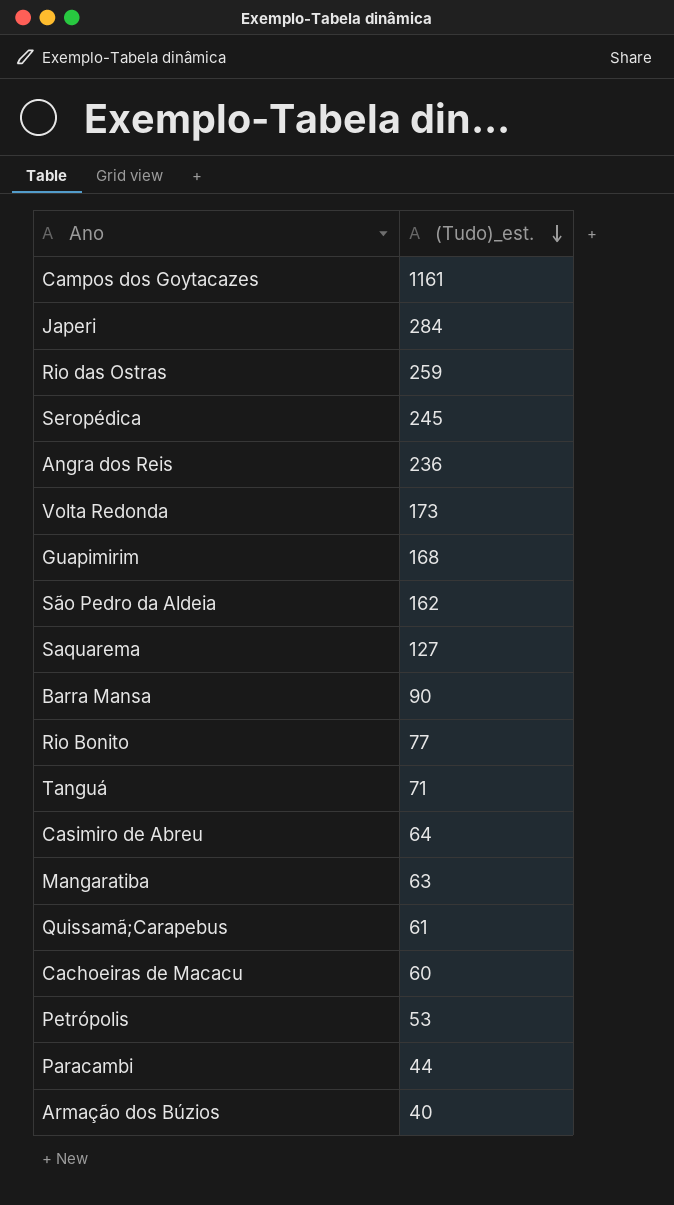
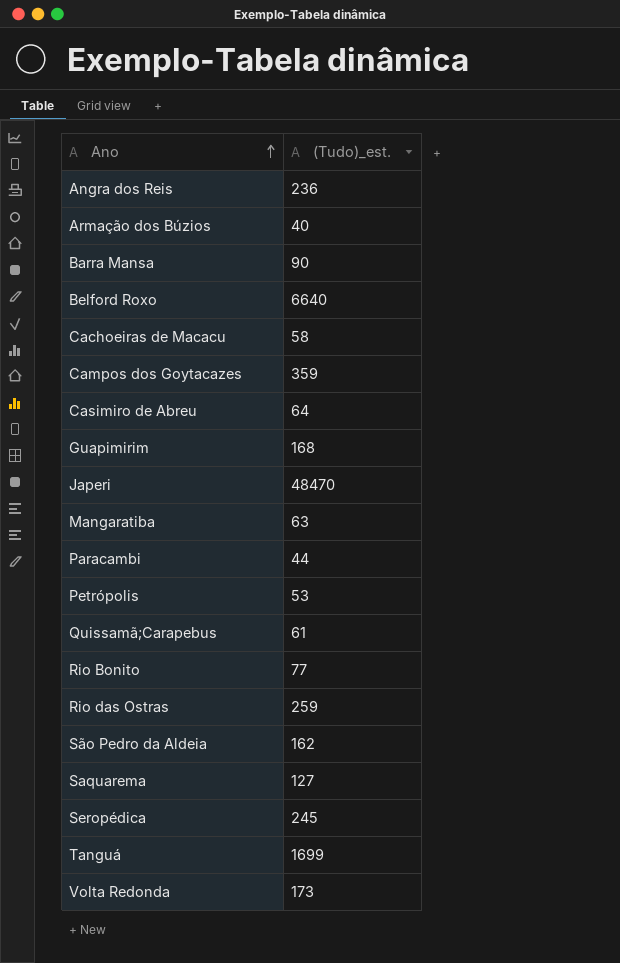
row order: (Tudo)_est. descending -> Ano ascending
row Belford Roxo: none -> 6640
Cachoeiras de Macacu | (Tudo)_est.: 60 -> 58
Campos dos Goytacazes | (Tudo)_est.: 1161 -> 359
Japeri | (Tudo)_est.: 284 -> 48470
Tanguá | (Tudo)_est.: 71 -> 1699

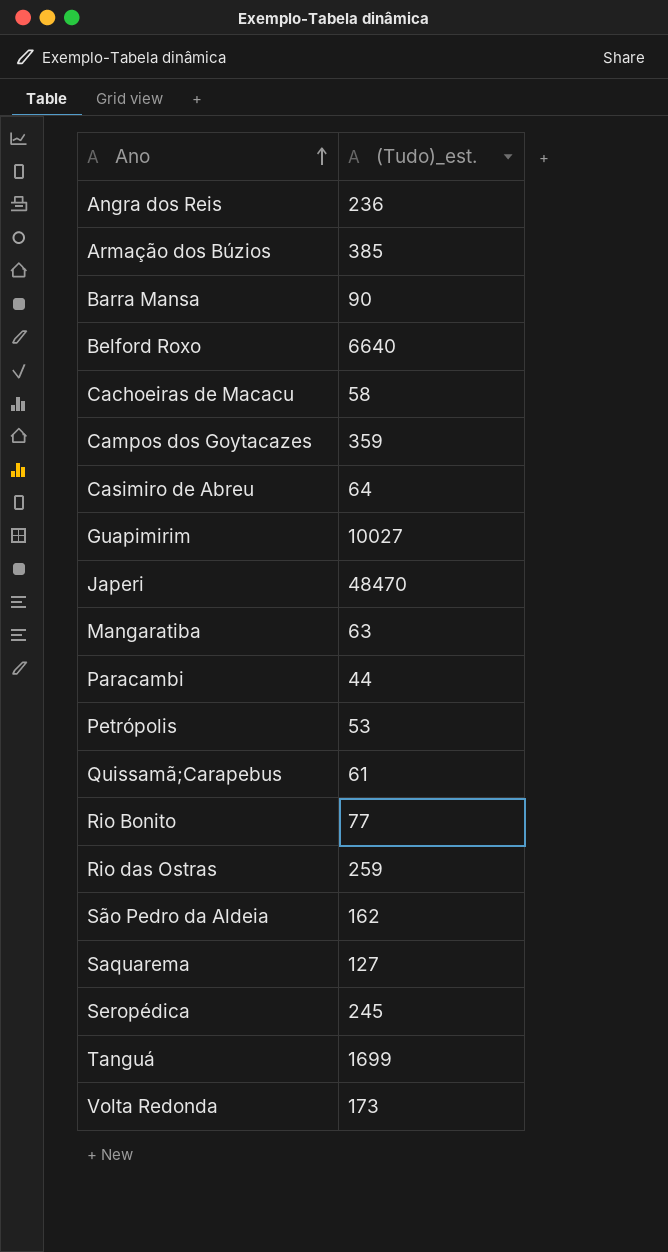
Armação dos Búzios | (Tudo)_est.: 40 -> 385
Guapimirim | (Tudo)_est.: 168 -> 10027

